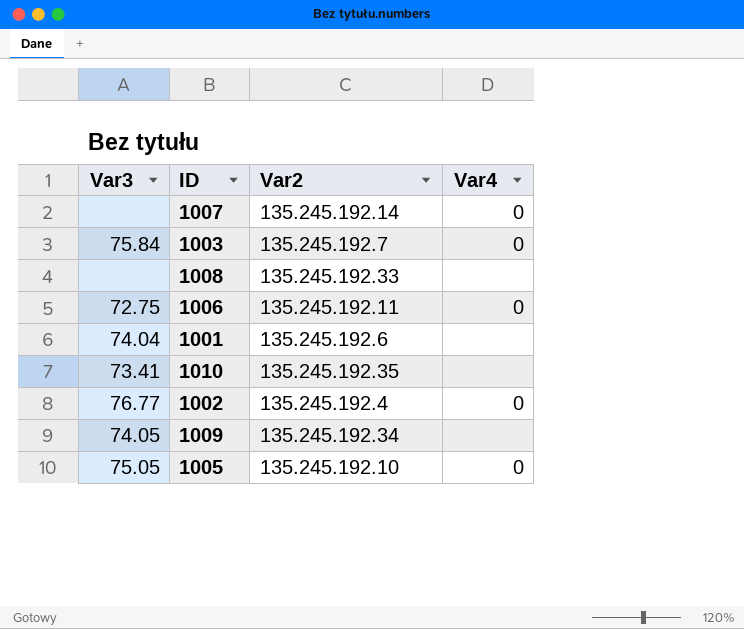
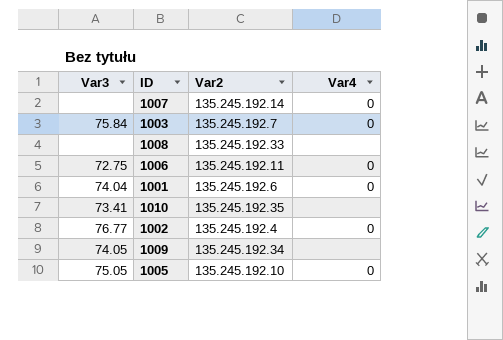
1001 | Var4: none -> 0

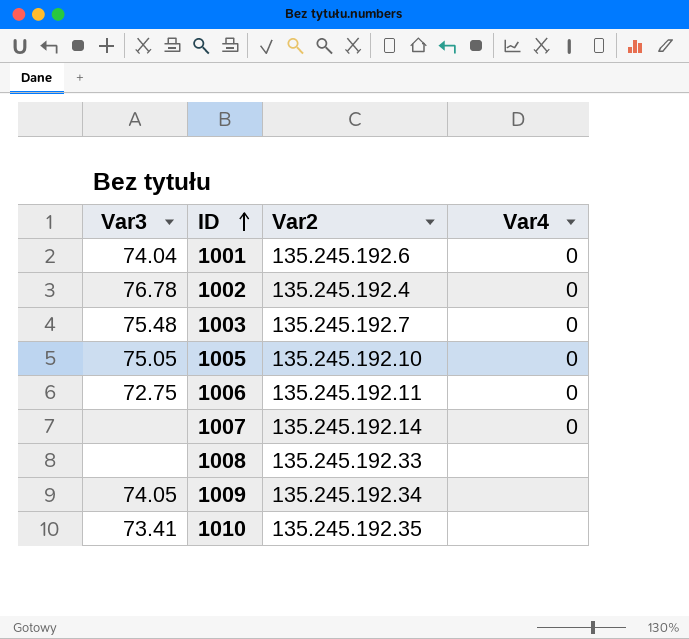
row order: none -> ID ascending
1002 | Var3: 76.77 -> 76.78
1003 | Var3: 75.84 -> 75.48

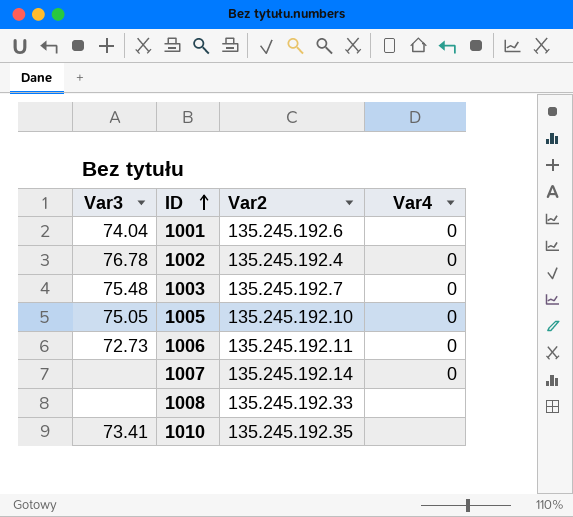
row 1009: 74.05 | 135.245.192.34 | none -> none
1006 | Var3: 72.75 -> 72.73

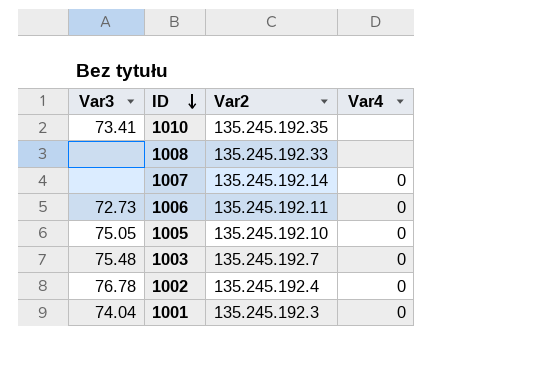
row order: ID ascending -> ID descending
1001 | Var2: 135.245.192.6 -> 135.245.192.3

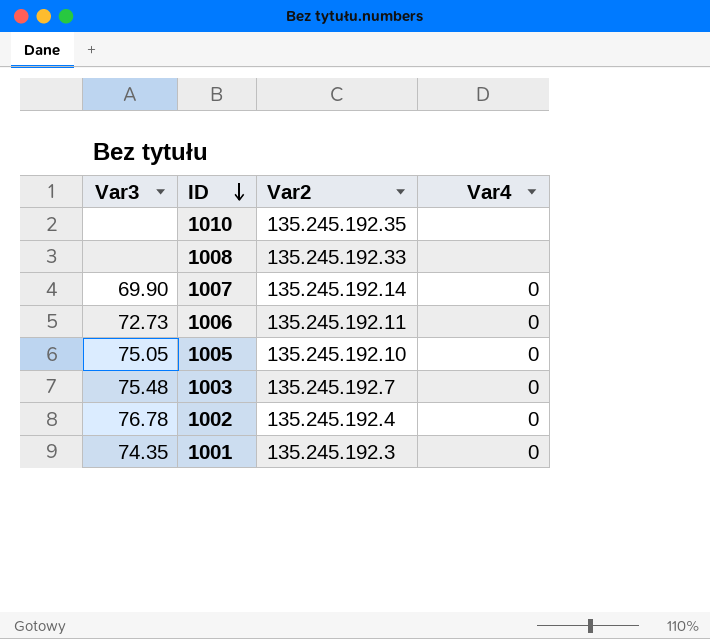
1010 | Var3: 73.41 -> none
1007 | Var3: none -> 69.90
1001 | Var3: 74.04 -> 74.35

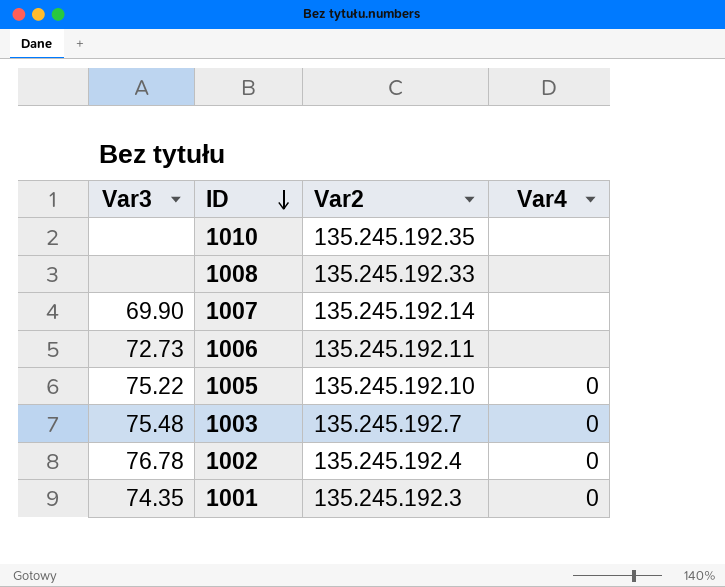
1007 | Var4: 0 -> none
1006 | Var4: 0 -> none
1005 | Var3: 75.05 -> 75.22

